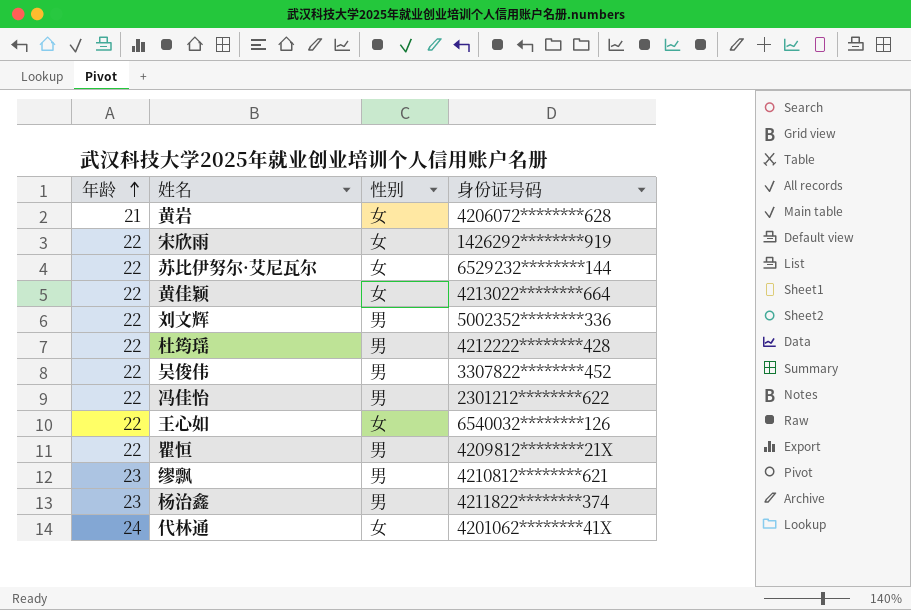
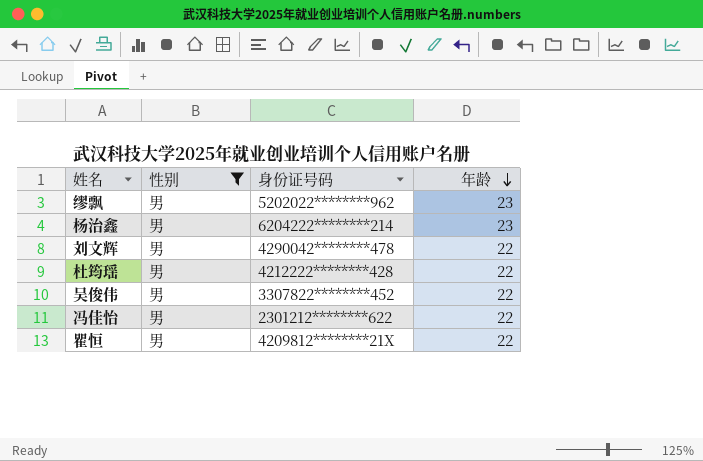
filter: none -> 性别 = 男
row order: 年龄 ascending -> 年龄 descending
column 年龄 | position: 1 -> 4
缪飘 | 身份证号码: 4210812********621 -> 5202022********962
杨治鑫 | 身份证号码: 4211822********374 -> 6204222********214
刘文辉 | 身份证号码: 5002352********336 -> 4290042********478

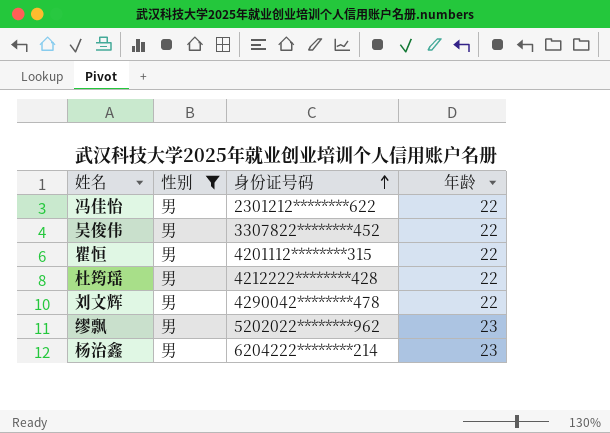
row order: 年龄 descending -> 身份证号码 ascending
瞿恒 | 身份证号码: 4209812********21X -> 4201112********315

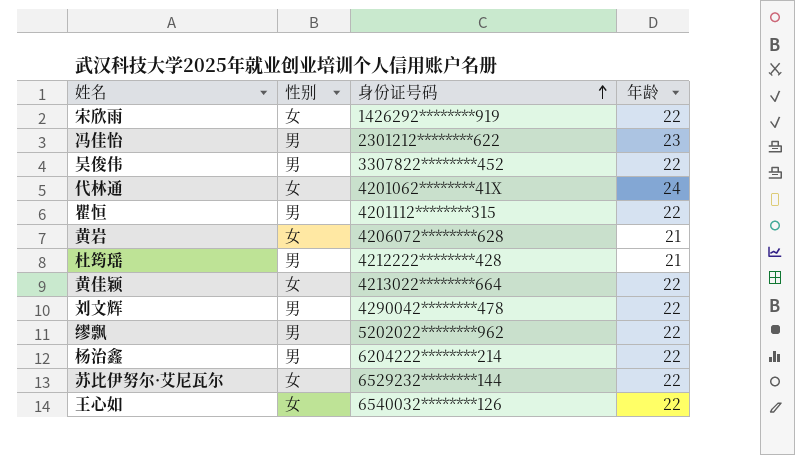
filter: 性别 = 男 -> none
冯佳怡 | 年龄: 22 -> 23
杜筠瑶 | 年龄: 22 -> 21
缪飘 | 年龄: 23 -> 22
杨治鑫 | 年龄: 23 -> 22

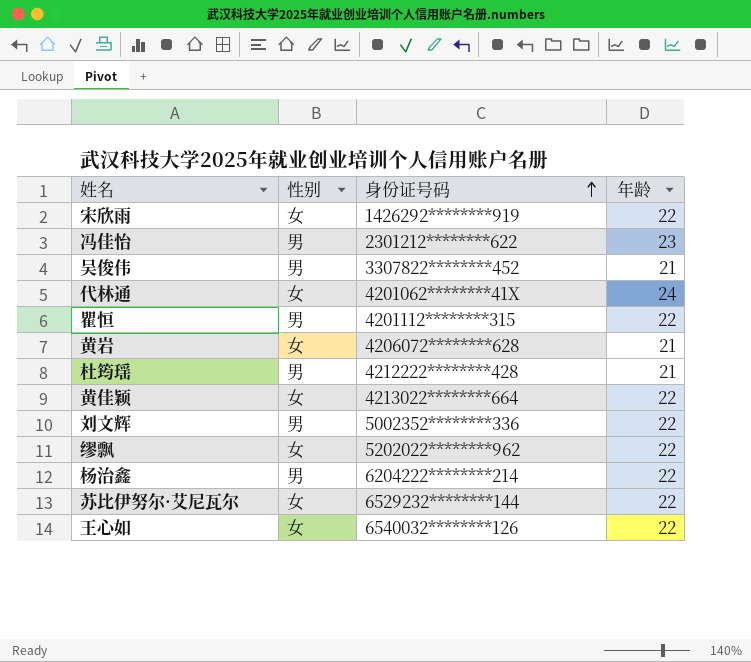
吴俊伟 | 年龄: 22 -> 21
刘文辉 | 身份证号码: 4290042********478 -> 5002352********336
缪飘 | 性别: 男 -> 女

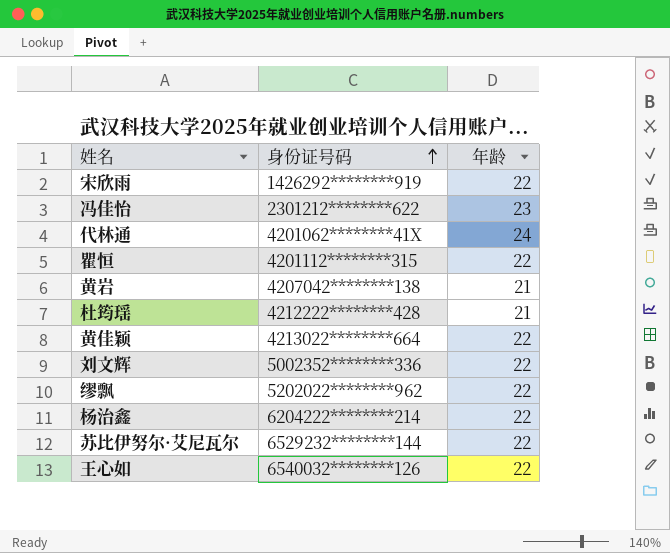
column 性别 | position: 2 -> none
row 吴俊伟: 男 | 3307822********452 | 21 -> none
黄岩 | 身份证号码: 4206072********628 -> 4207042********138

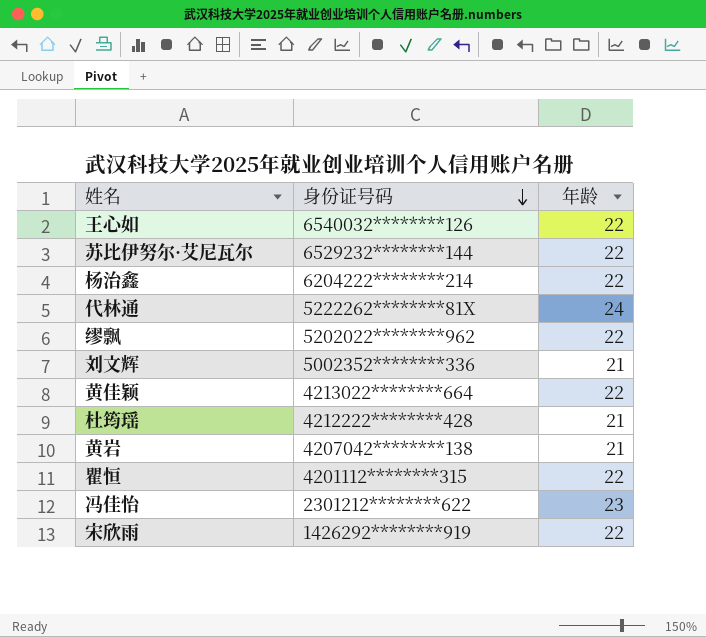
row order: 身份证号码 ascending -> 身份证号码 descending
代林通 | 身份证号码: 4201062********41X -> 5222262********81X
刘文辉 | 年龄: 22 -> 21

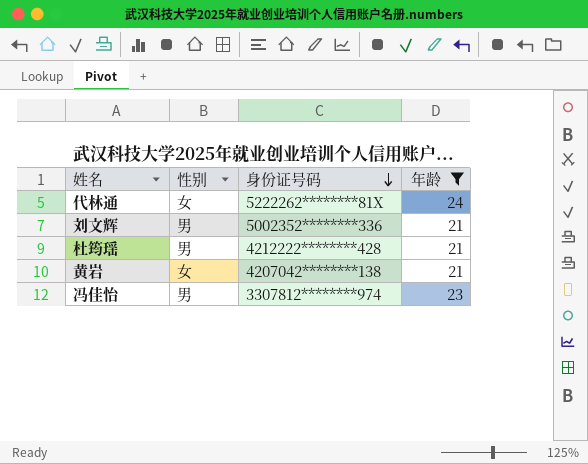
filter: none -> 年龄 != 22
column 性别 | position: none -> 2
冯佳怡 | 身份证号码: 2301212********622 -> 3307812********974

